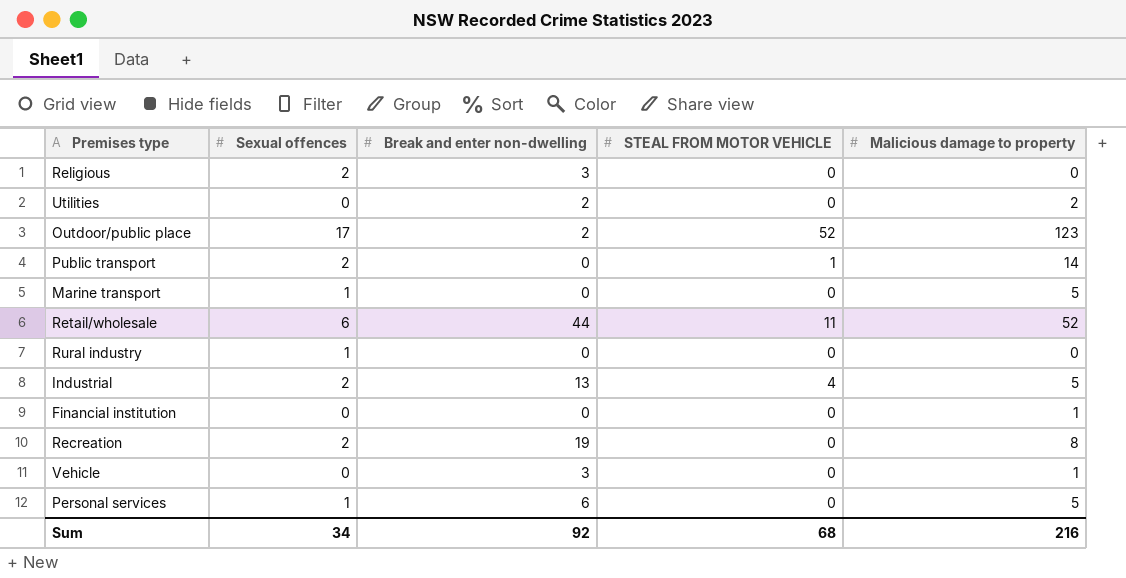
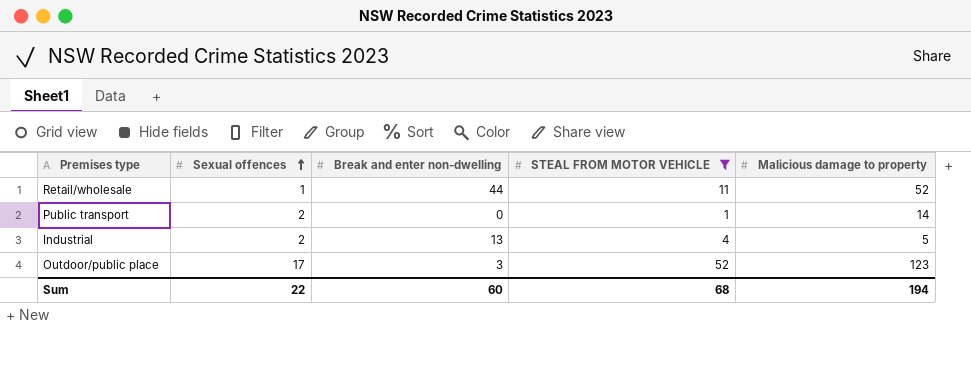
filter: none -> STEAL FROM MOTOR VEHICLE != 0
row order: none -> Sexual offences ascending
Retail/wholesale | Sexual offences: 6 -> 1
Outdoor/public place | Break and enter non-dwelling: 2 -> 3
Sum | Sexual offences: 34 -> 22
Sum | Break and enter non-dwelling: 92 -> 60
Sum | Malicious damage to property: 216 -> 194

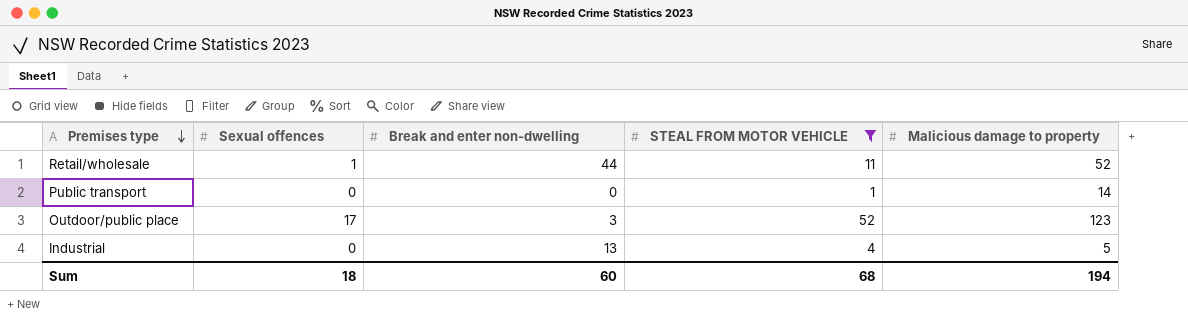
row order: Sexual offences ascending -> Premises type descending
Public transport | Sexual offences: 2 -> 0
Industrial | Sexual offences: 2 -> 0
Sum | Sexual offences: 22 -> 18

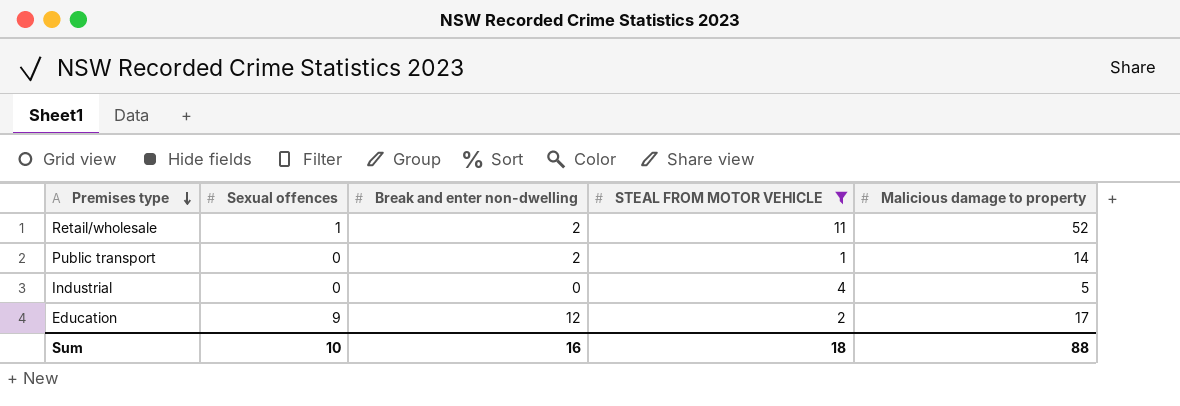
row Outdoor/public place: 17 | 3 | 52 | 123 -> none
Retail/wholesale | Break and enter non-dwelling: 44 -> 2
Public transport | Break and enter non-dwelling: 0 -> 2
Industrial | Break and enter non-dwelling: 13 -> 0
row Education: none -> 9 | 12 | 2 | 17
Sum | Sexual offences: 18 -> 10
Sum | Break and enter non-dwelling: 60 -> 16
Sum | STEAL FROM MOTOR VEHICLE: 68 -> 18
Sum | Malicious damage to property: 194 -> 88

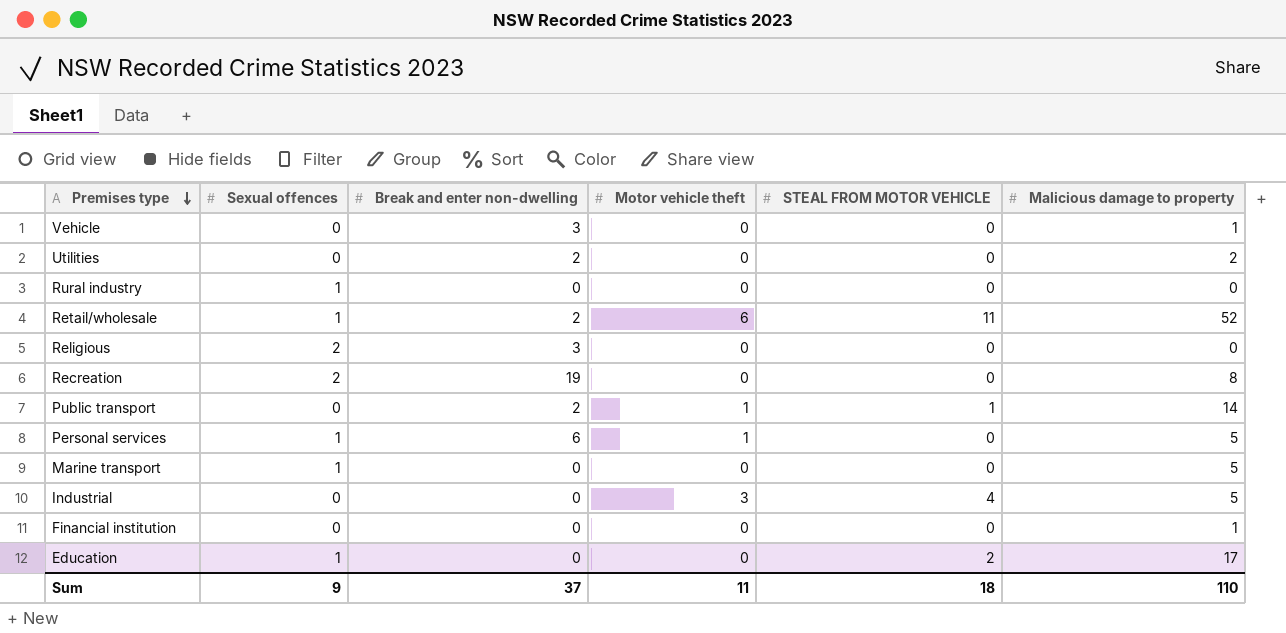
filter: STEAL FROM MOTOR VEHICLE != 0 -> none
column Motor vehicle theft | position: none -> 4
Education | Sexual offences: 9 -> 1
Education | Break and enter non-dwelling: 12 -> 0
Sum | Sexual offences: 10 -> 9
Sum | Break and enter non-dwelling: 16 -> 37
Sum | Malicious damage to property: 88 -> 110

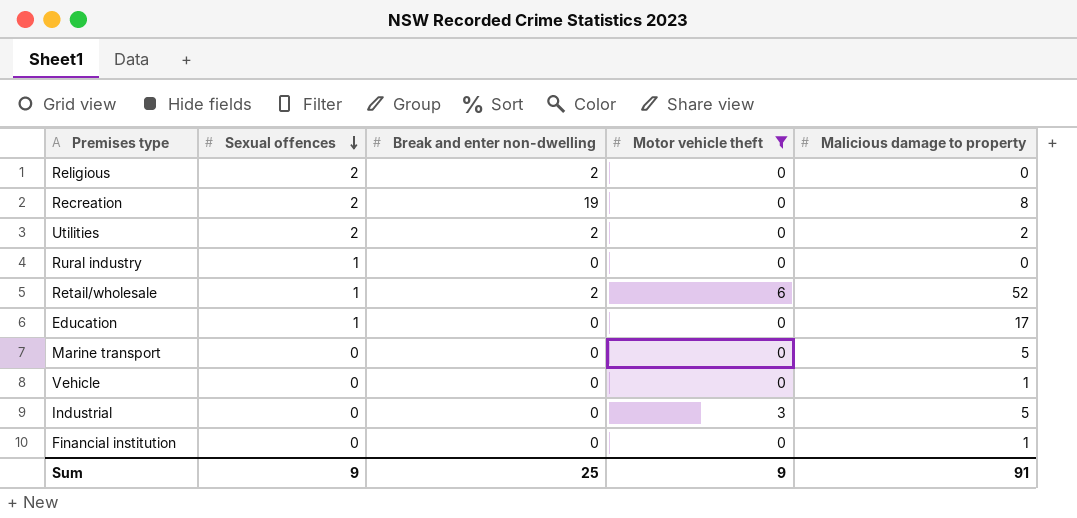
filter: none -> Motor vehicle theft != 1
row order: Premises type descending -> Sexual offences descending
column STEAL FROM MOTOR VEHICLE | position: 5 -> none
Religious | Break and enter non-dwelling: 3 -> 2
Utilities | Sexual offences: 0 -> 2
Marine transport | Sexual offences: 1 -> 0
Vehicle | Break and enter non-dwelling: 3 -> 0
Sum | Break and enter non-dwelling: 37 -> 25
Sum | Motor vehicle theft: 11 -> 9
Sum | Malicious damage to property: 110 -> 91

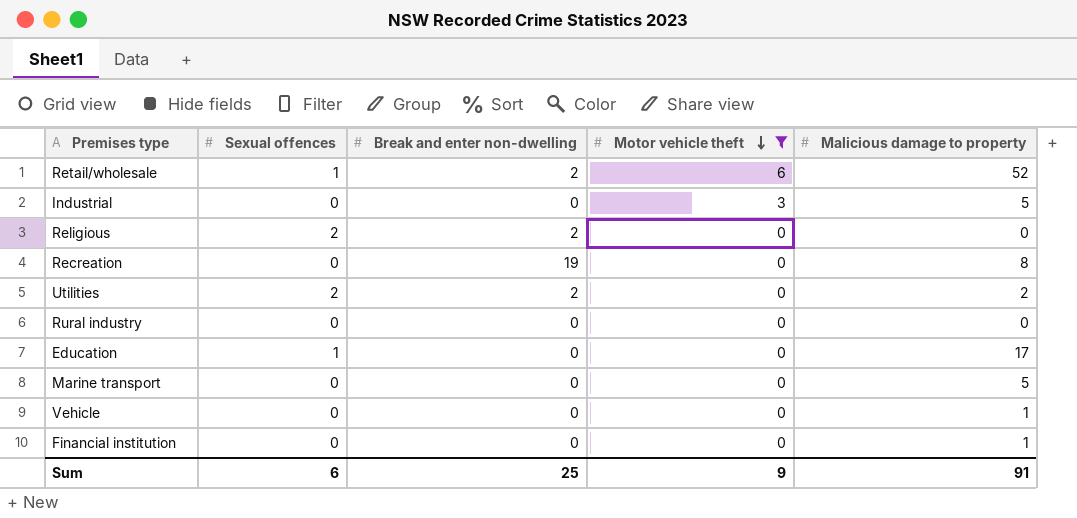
row order: Sexual offences descending -> Motor vehicle theft descending
Recreation | Sexual offences: 2 -> 0
Rural industry | Sexual offences: 1 -> 0
Sum | Sexual offences: 9 -> 6

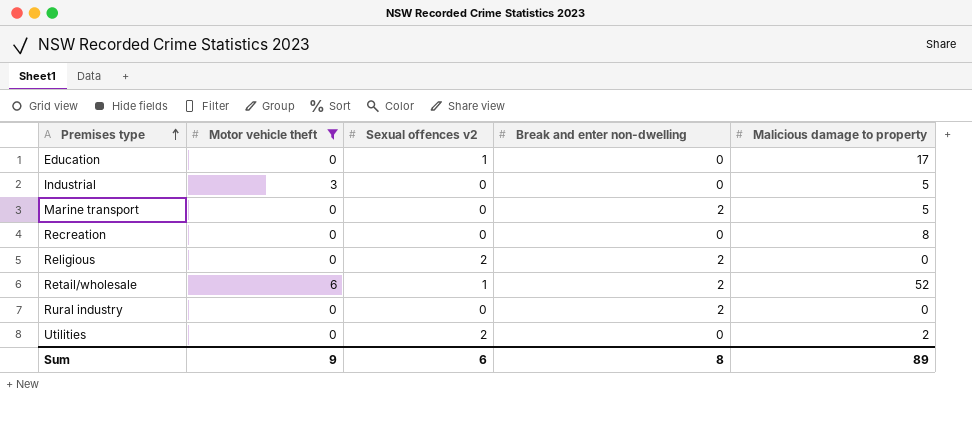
row order: Motor vehicle theft descending -> Premises type ascending
column Motor vehicle theft | position: 4 -> 2
column name: Sexual offences -> Sexual offences v2
row Vehicle: 0 | 0 | 0 | 1 -> none
row Financial institution: 0 | 0 | 0 | 1 -> none
Marine transport | Break and enter non-dwelling: 0 -> 2
Recreation | Break and enter non-dwelling: 19 -> 0
Rural industry | Break and enter non-dwelling: 0 -> 2
Utilities | Break and enter non-dwelling: 2 -> 0
Sum | Break and enter non-dwelling: 25 -> 8
Sum | Malicious damage to property: 91 -> 89

